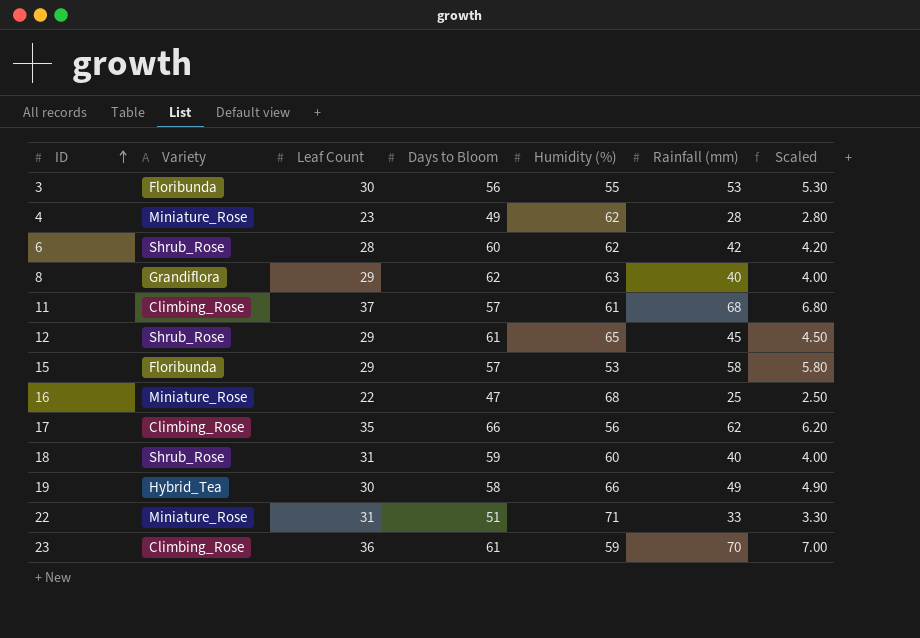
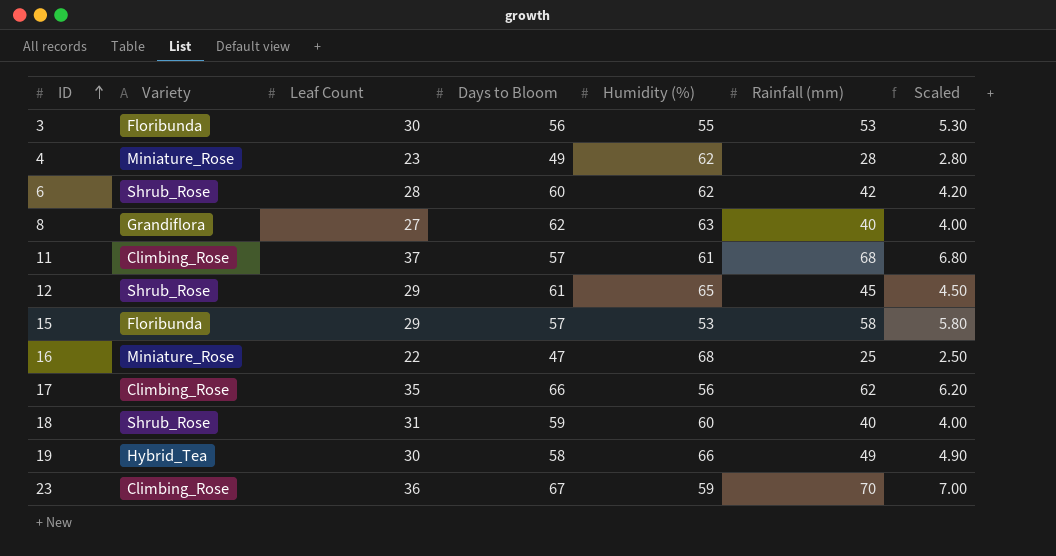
row 22: Miniature_Rose | 31 | 51 | 71 | 33 | 3.30 -> none
8 | Leaf Count: 29 -> 27
23 | Days to Bloom: 61 -> 67

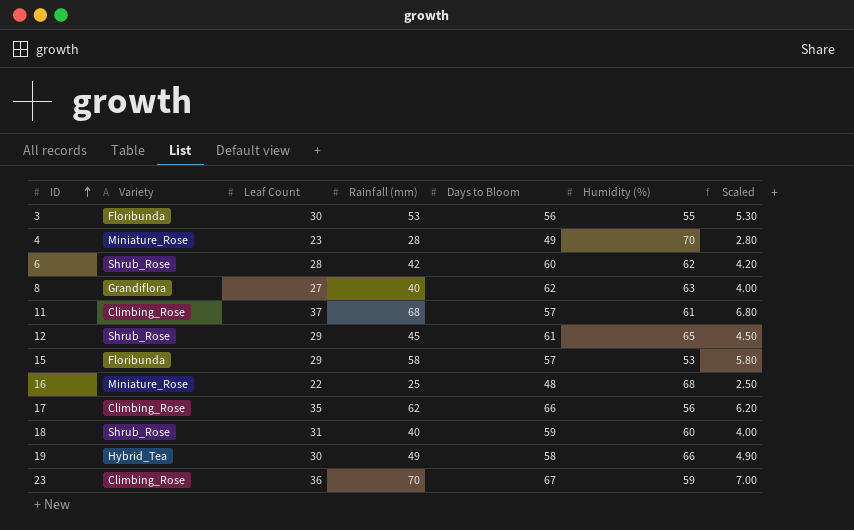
column Rainfall (mm) | position: 6 -> 4
4 | Humidity (%): 62 -> 70
16 | Days to Bloom: 47 -> 48

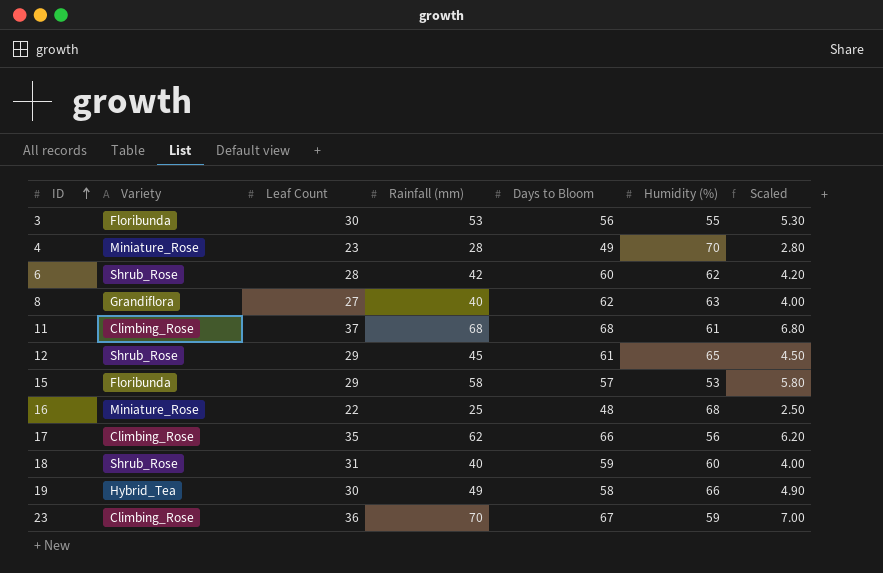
11 | Days to Bloom: 57 -> 68

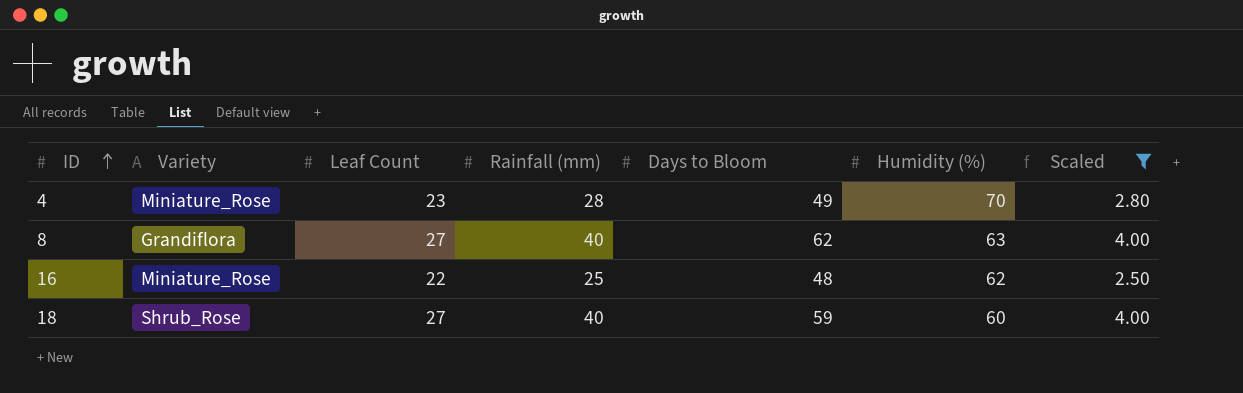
filter: none -> Scaled <= 4.00
16 | Humidity (%): 68 -> 62
18 | Leaf Count: 31 -> 27

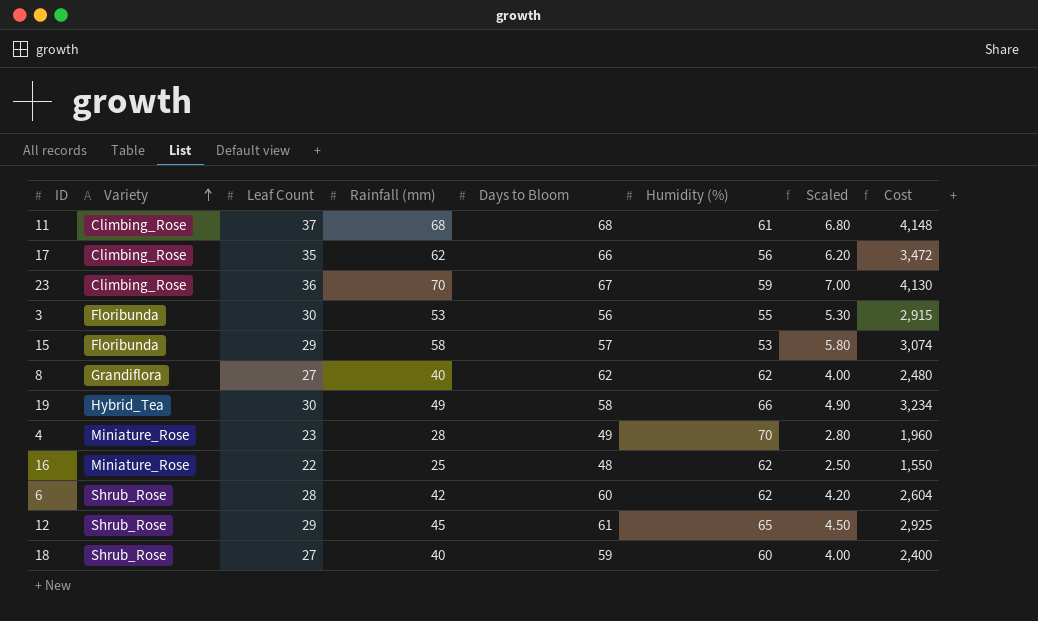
filter: Scaled <= 4.00 -> none
row order: ID ascending -> Variety ascending
column Cost | formula: none -> [Rainfall (mm)] * [Humidity (%)]
8 | Humidity (%): 63 -> 62

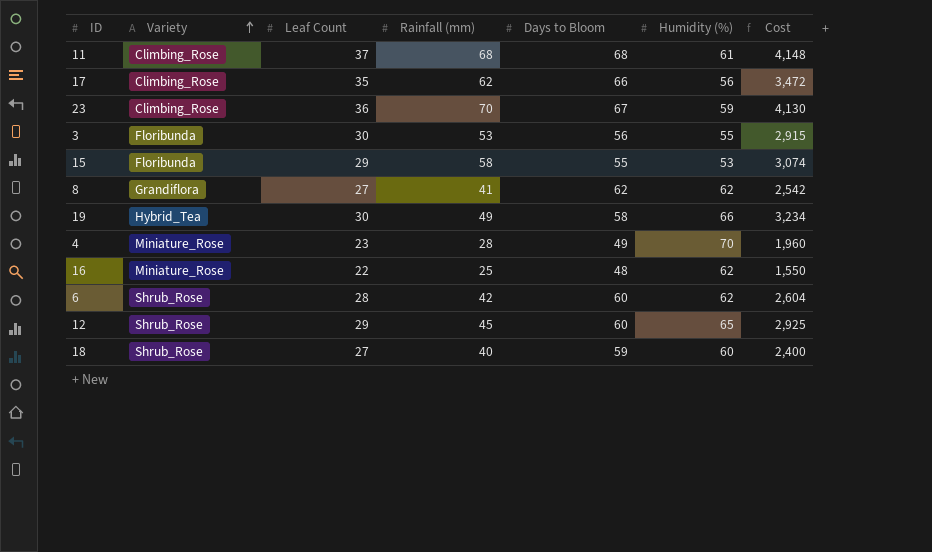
column Scaled | formula: [Rainfall (mm)] * 0.1 -> none
15 | Days to Bloom: 57 -> 55
8 | Rainfall (mm): 40 -> 41
8 | Cost: 2,480 -> 2,542
12 | Days to Bloom: 61 -> 60

